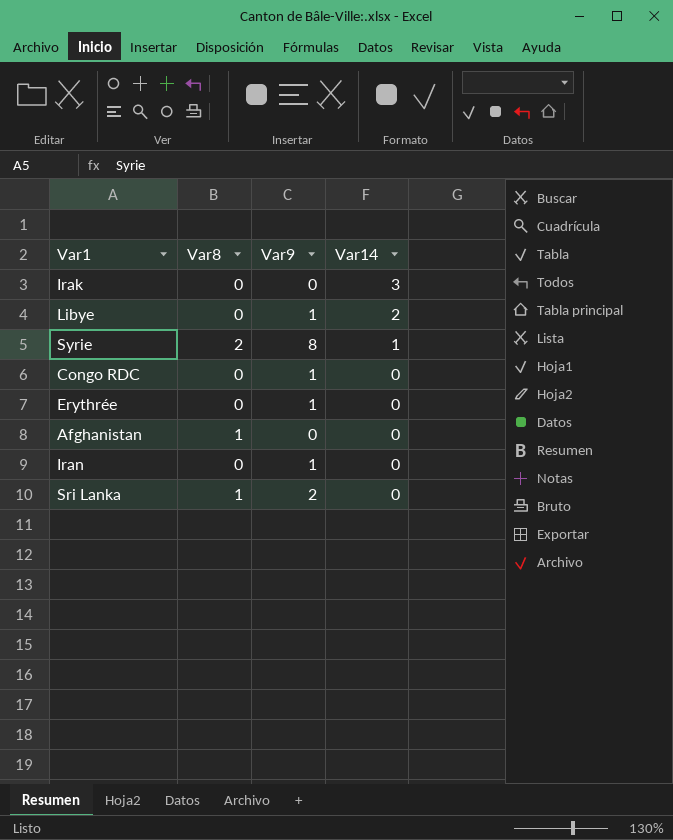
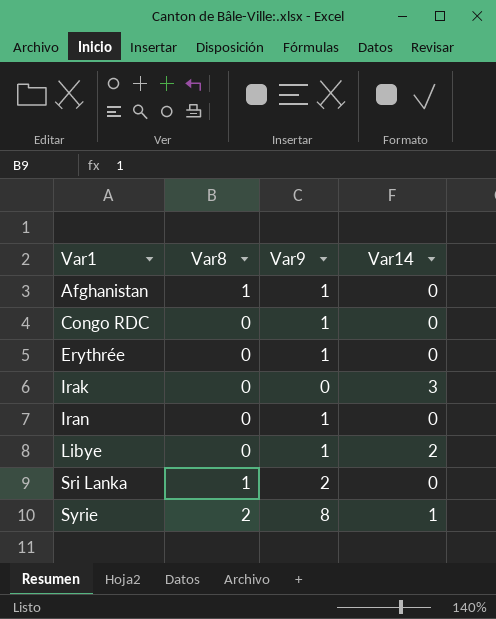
row order: Var14 descending -> Var1 ascending
Afghanistan | Var9: 0 -> 1

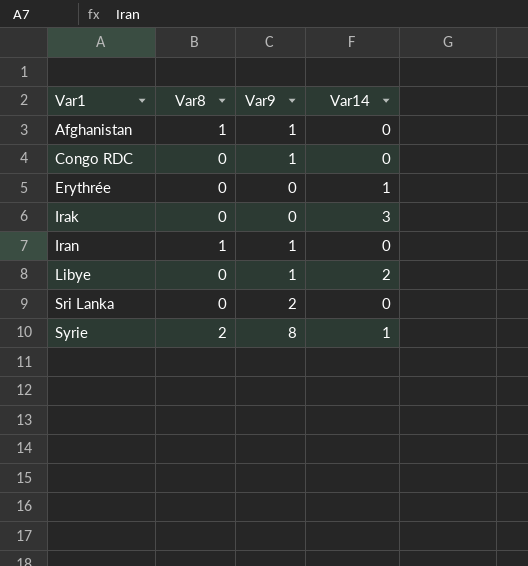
Erythrée | Var9: 1 -> 0
Erythrée | Var14: 0 -> 1
Iran | Var8: 0 -> 1
Sri Lanka | Var8: 1 -> 0

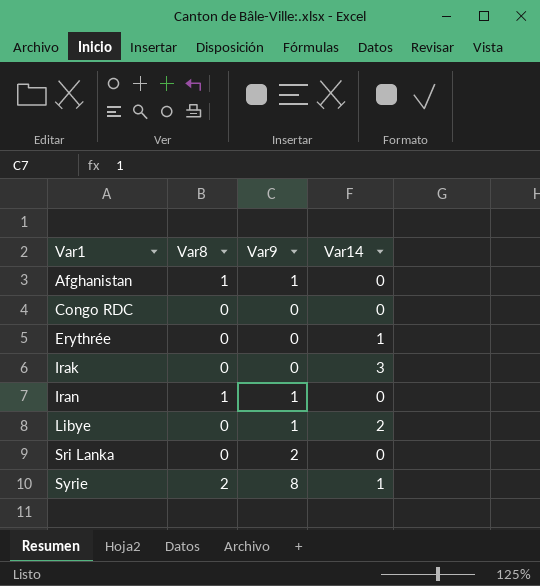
Congo RDC | Var9: 1 -> 0

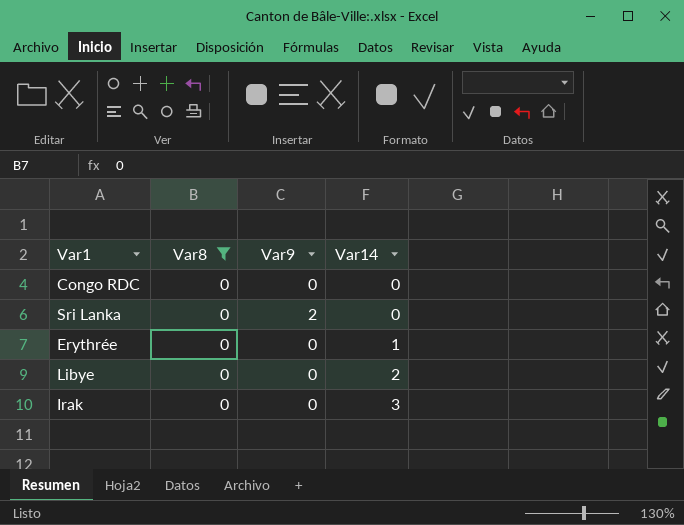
filter: none -> Var8 = 0
row order: Var1 ascending -> Var14 ascending
Libye | Var9: 1 -> 0

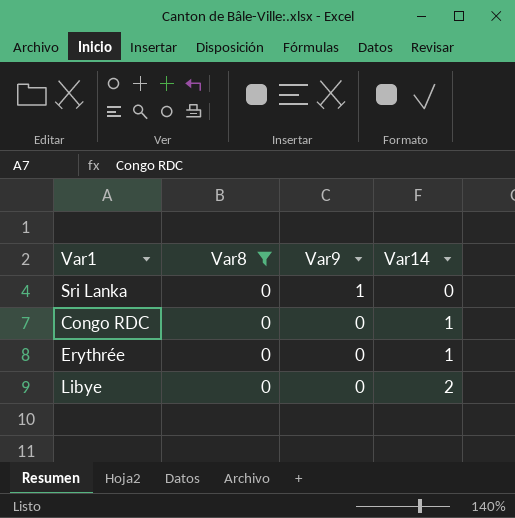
row order: Var14 ascending -> Var9 descending
row Irak: 0 | 0 | 3 -> none
Sri Lanka | Var9: 2 -> 1
Congo RDC | Var14: 0 -> 1

